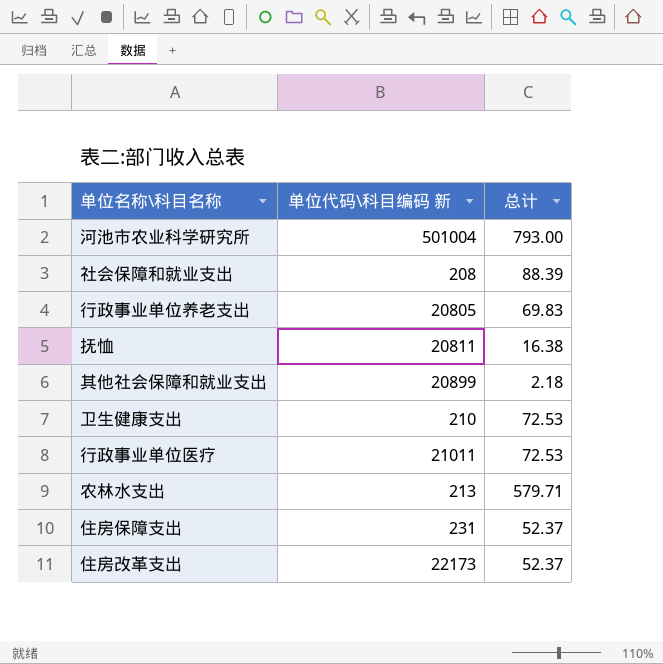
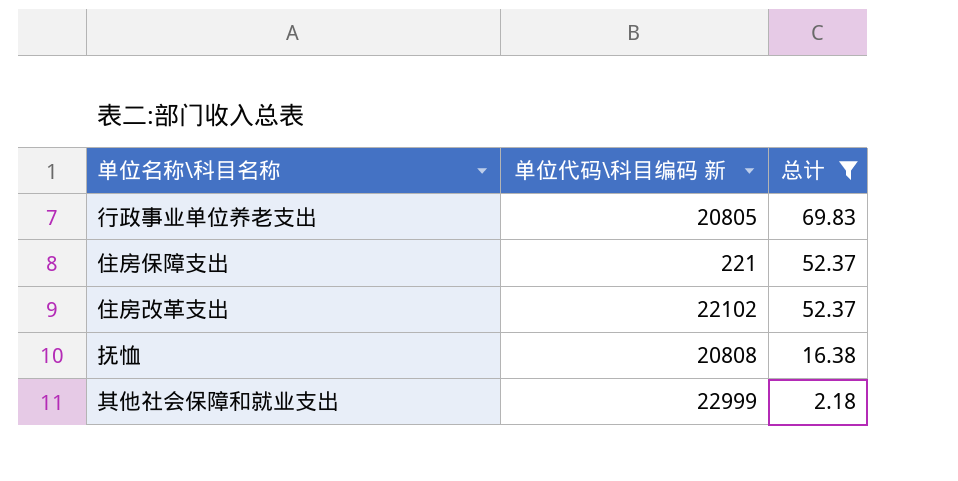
filter: none -> 总计 <= 69.83
row order: none -> 总计 descending
住房保障支出 | 单位代码\科目编码 新: 231 -> 221
住房改革支出 | 单位代码\科目编码 新: 22173 -> 22102
抚恤 | 单位代码\科目编码 新: 20811 -> 20808
其他社会保障和就业支出 | 单位代码\科目编码 新: 20899 -> 22999

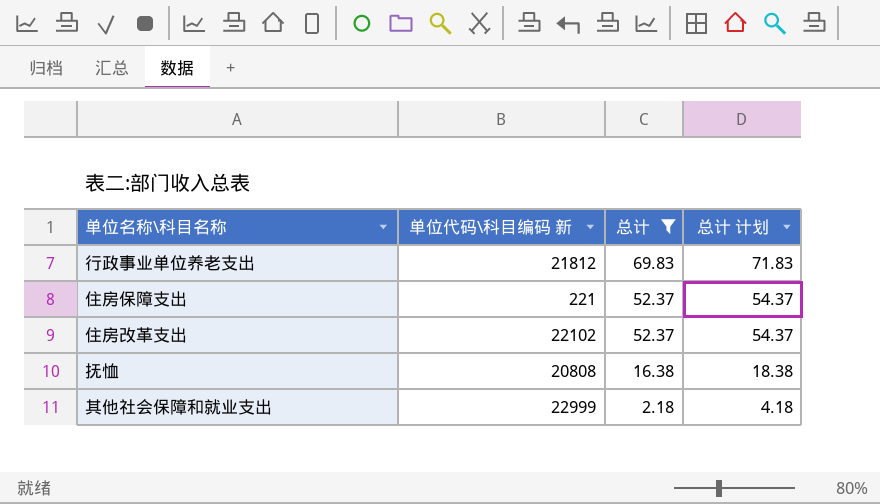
column 总计 计划 | formula: none -> [总计] + 2
行政事业单位养老支出 | 单位代码\科目编码 新: 20805 -> 21812

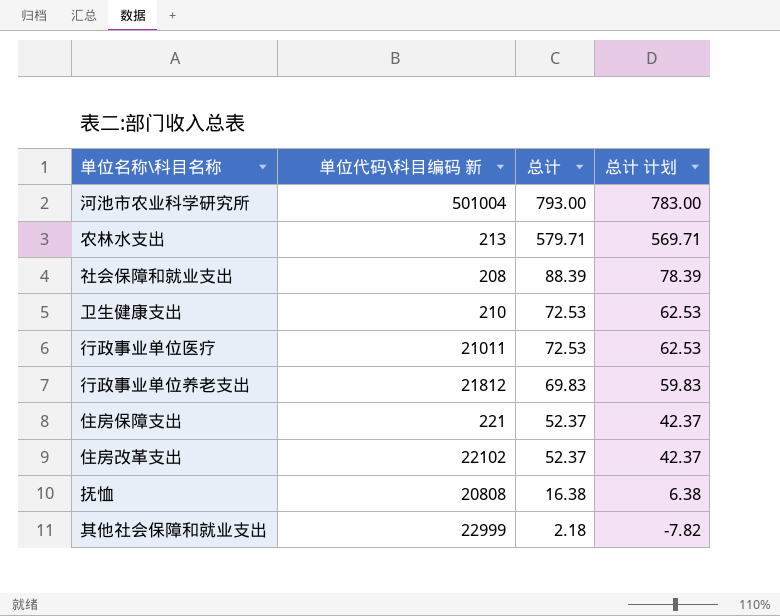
filter: 总计 <= 69.83 -> none
column 总计 计划 | formula: [总计] + 2 -> [总计] - 10

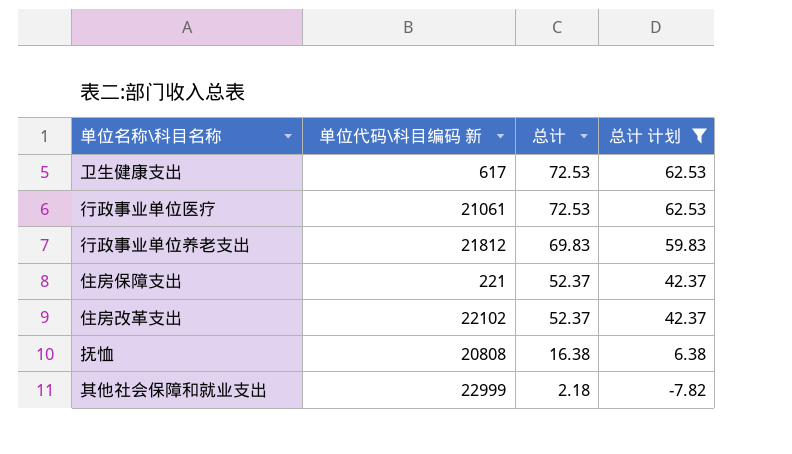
filter: none -> 总计 计划 <= 62.53
卫生健康支出 | 单位代码\科目编码 新: 210 -> 617
行政事业单位医疗 | 单位代码\科目编码 新: 21011 -> 21061

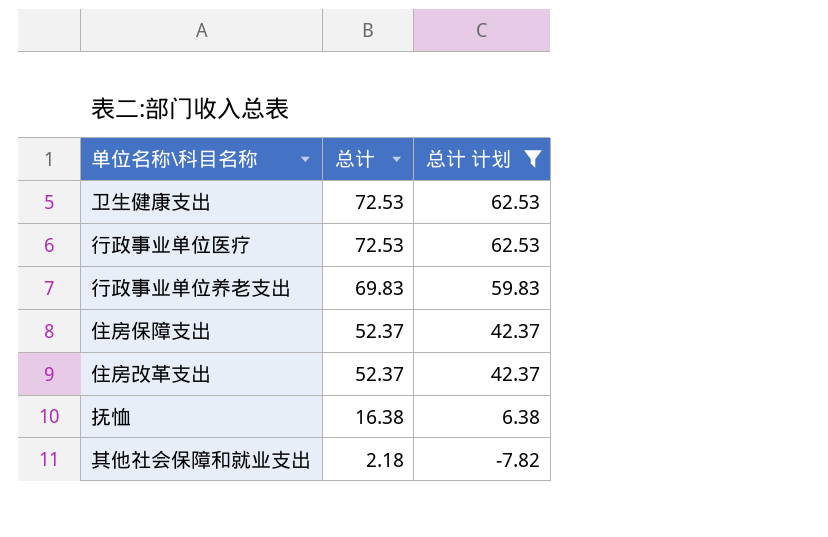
column 单位代码\科目编码 新 | position: 2 -> none

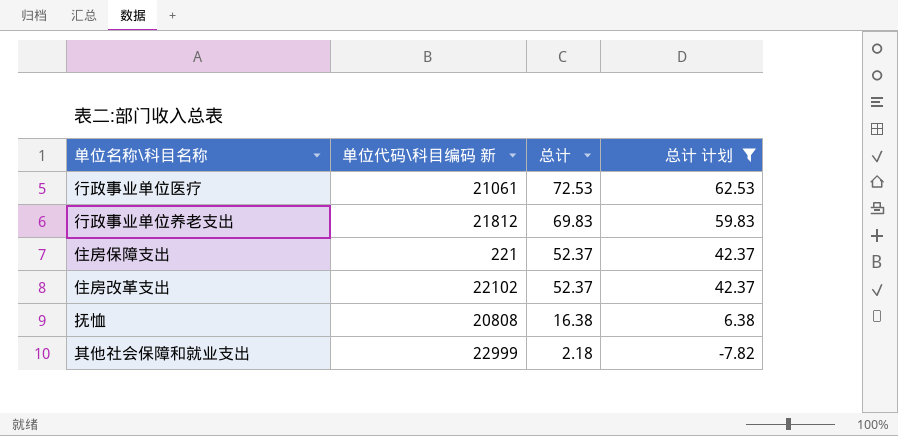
column 单位代码\科目编码 新 | position: none -> 2
row 卫生健康支出: 72.53 | 62.53 -> none

